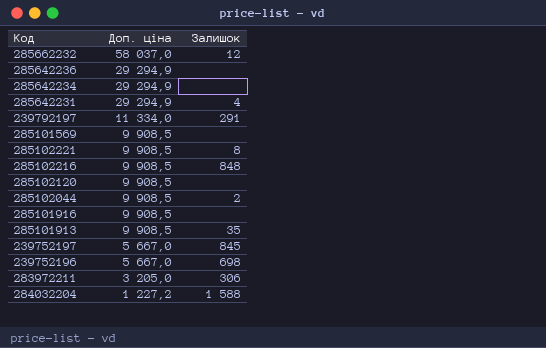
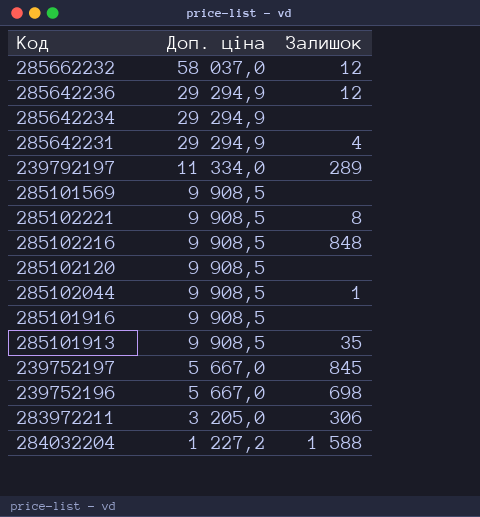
285642236 | Залишок: none -> 12
239792197 | Залишок: 291 -> 289
285102044 | Залишок: 2 -> 1

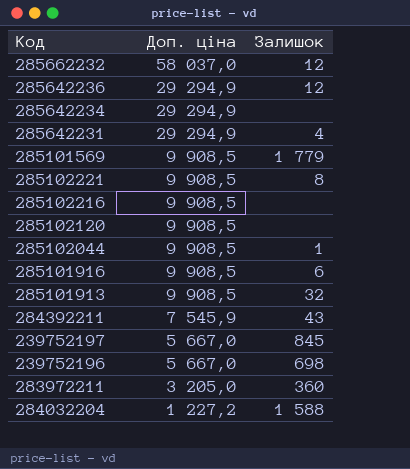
row 239792197: 11 334,0 | 289 -> none
285101569 | Залишок: none -> 1 779
285102216 | Залишок: 848 -> none
285101916 | Залишок: none -> 6
285101913 | Залишок: 35 -> 32
row 284392211: none -> 7 545,9 | 43
283972211 | Залишок: 306 -> 360

